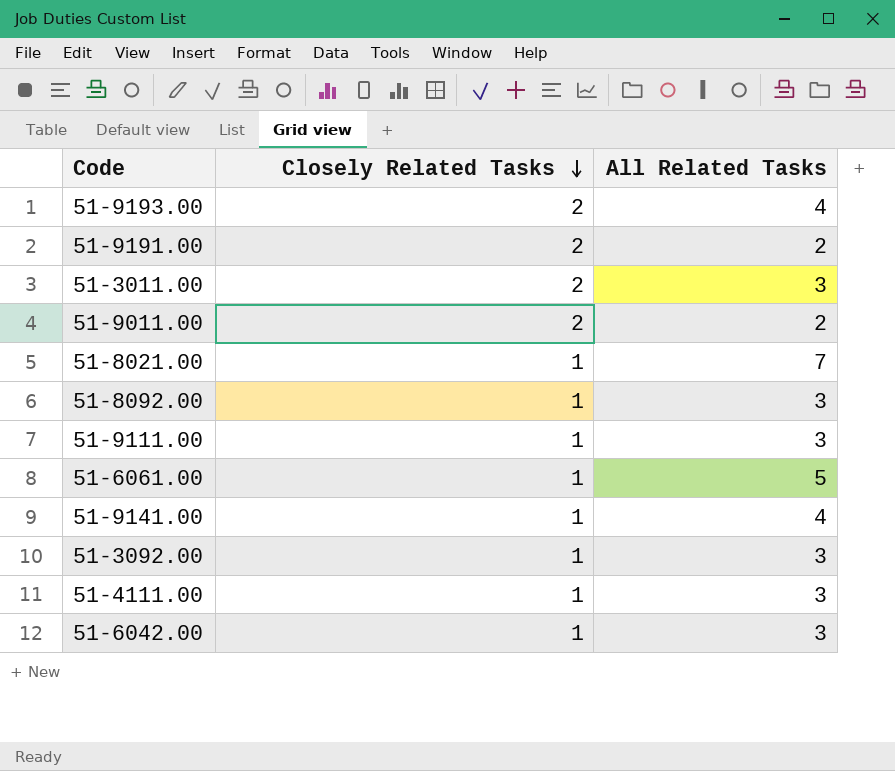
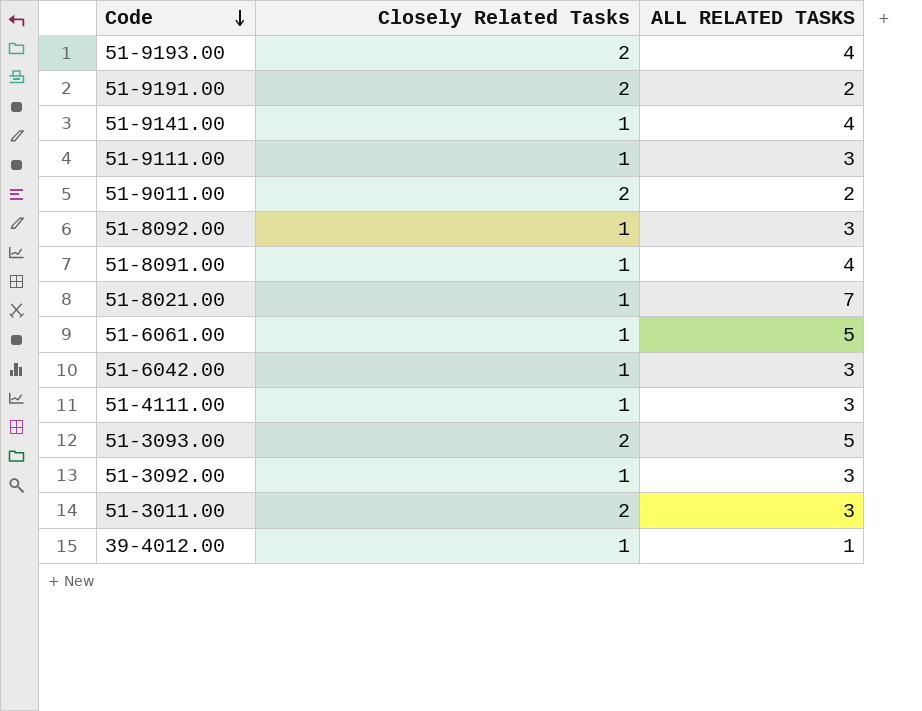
row order: Closely Related Tasks descending -> Code descending
column name: All Related Tasks -> ALL RELATED TASKS
row 51-8091.00: none -> 1 | 4
row 51-3093.00: none -> 2 | 5
row 39-4012.00: none -> 1 | 1

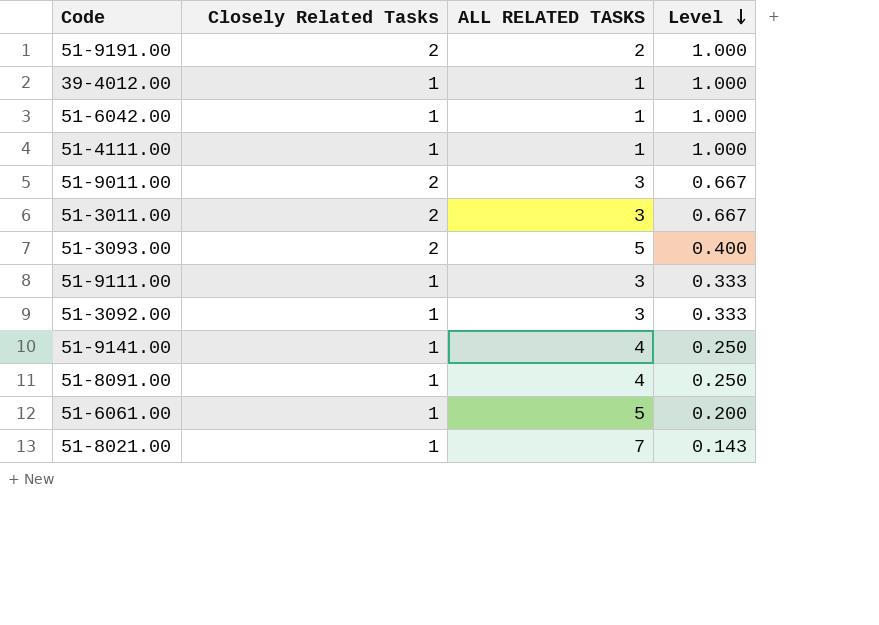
row order: Code descending -> Level descending
column Level | formula: none -> [Closely Related Tasks] / [ALL RELATED TASKS]
row 51-9193.00: 2 | 4 -> none
row 51-8092.00: 1 | 3 -> none
51-6042.00 | ALL RELATED TASKS: 3 -> 1
51-4111.00 | ALL RELATED TASKS: 3 -> 1
51-9011.00 | ALL RELATED TASKS: 2 -> 3

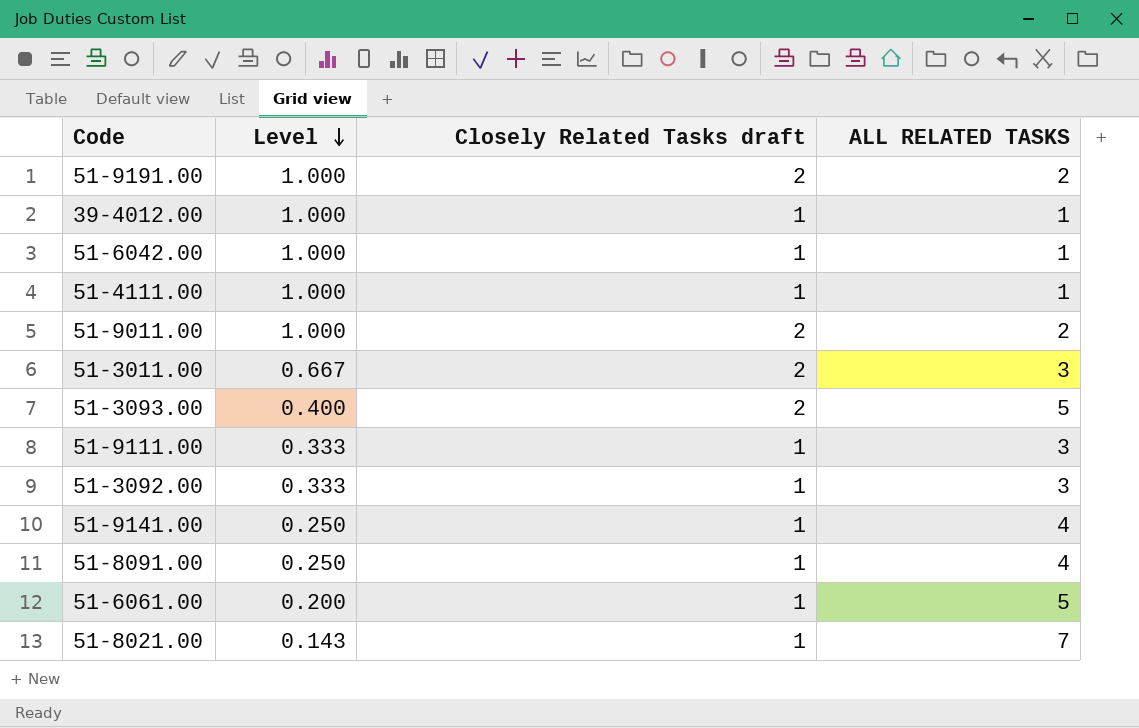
column Level | position: 4 -> 2
column name: Closely Related Tasks -> Closely Related Tasks draft
51-9011.00 | Level: 0.667 -> 1.000
51-9011.00 | ALL RELATED TASKS: 3 -> 2

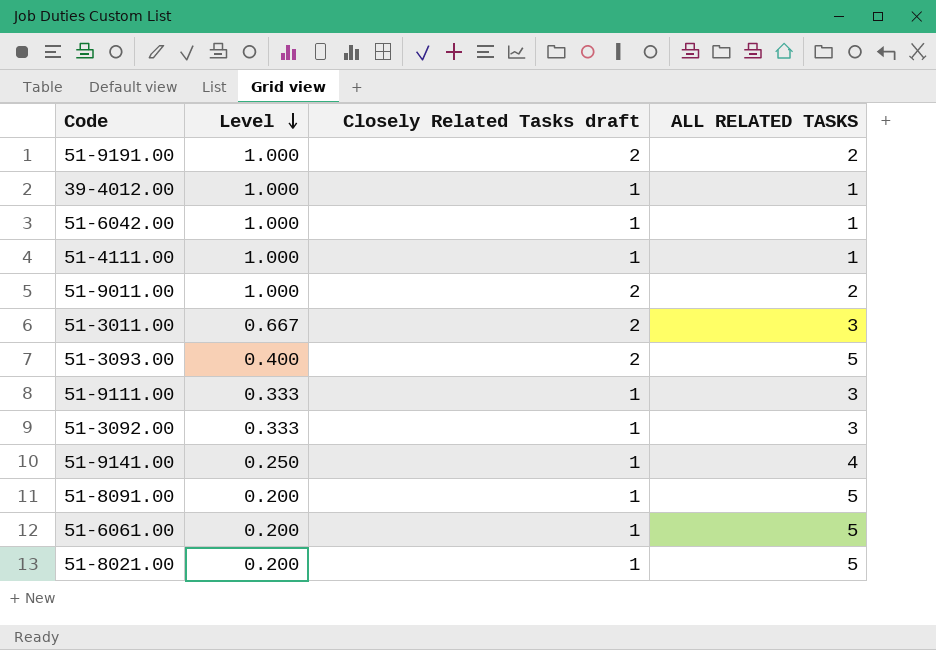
51-8091.00 | Level: 0.250 -> 0.200
51-8091.00 | ALL RELATED TASKS: 4 -> 5
51-8021.00 | Level: 0.143 -> 0.200
51-8021.00 | ALL RELATED TASKS: 7 -> 5

